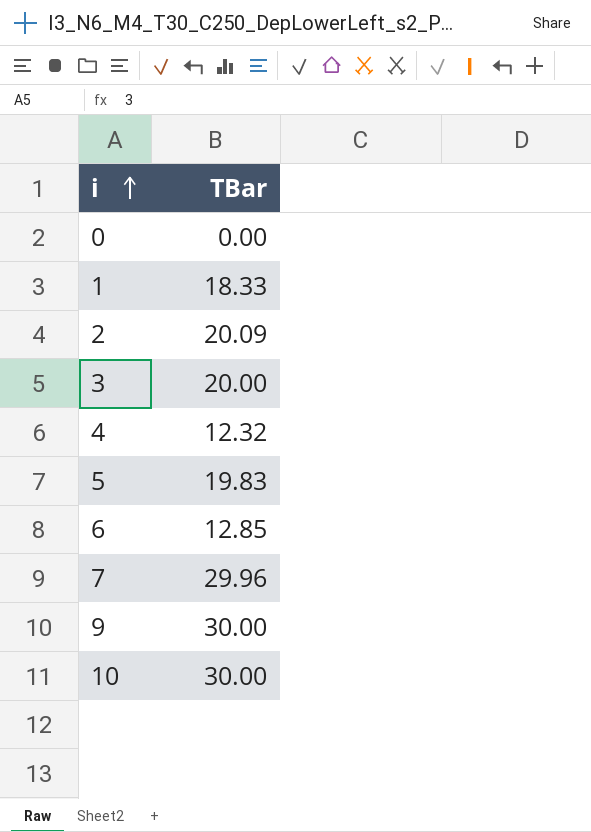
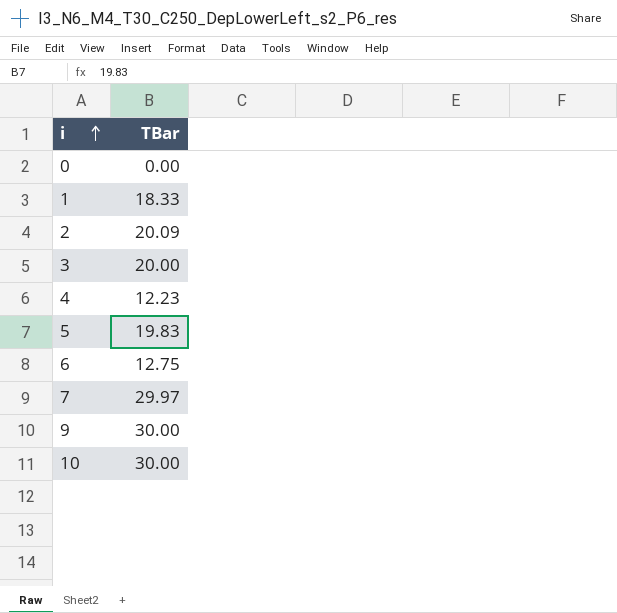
4 | TBar: 12.32 -> 12.23
6 | TBar: 12.85 -> 12.75
7 | TBar: 29.96 -> 29.97

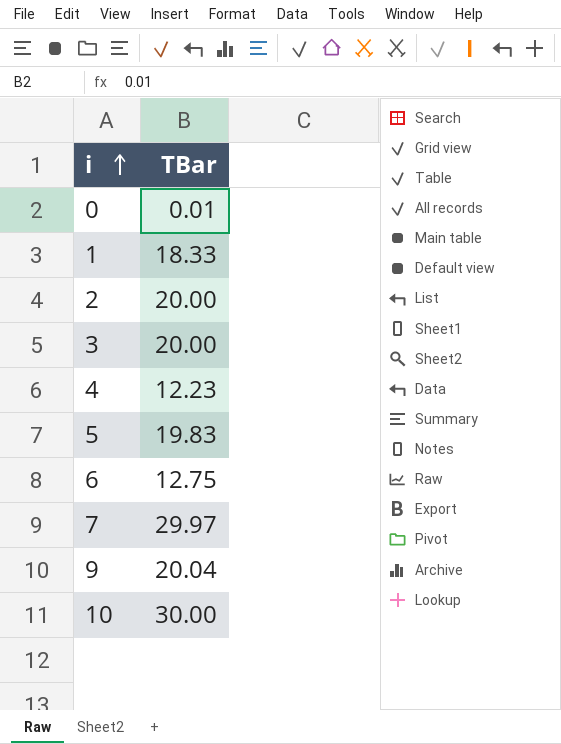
0 | TBar: 0.00 -> 0.01
2 | TBar: 20.09 -> 20.00
9 | TBar: 30.00 -> 20.04

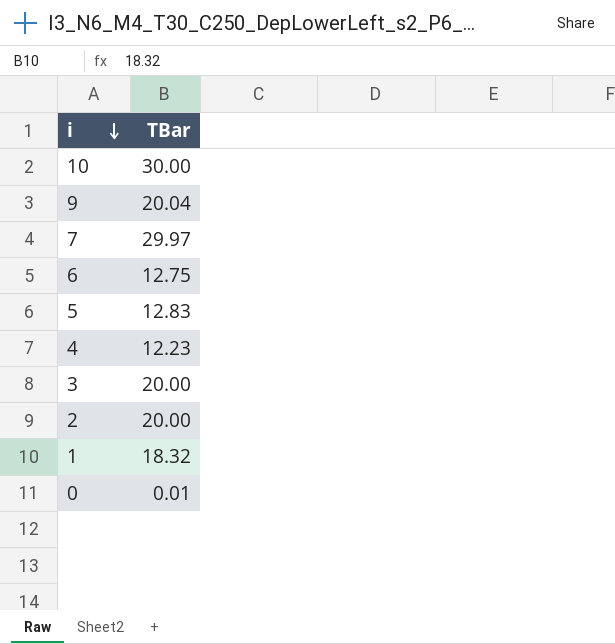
row order: i ascending -> i descending
5 | TBar: 19.83 -> 12.83
1 | TBar: 18.33 -> 18.32

